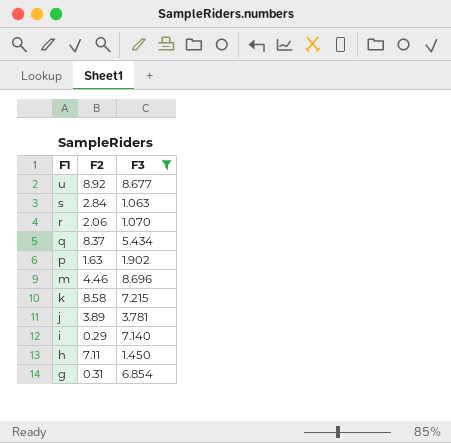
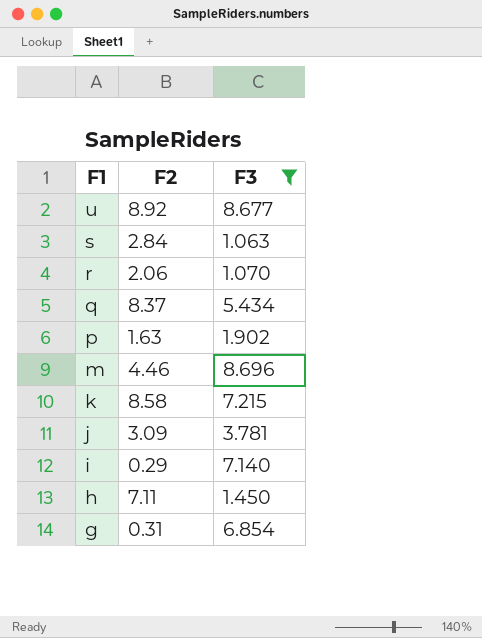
j | F2: 3.89 -> 3.09

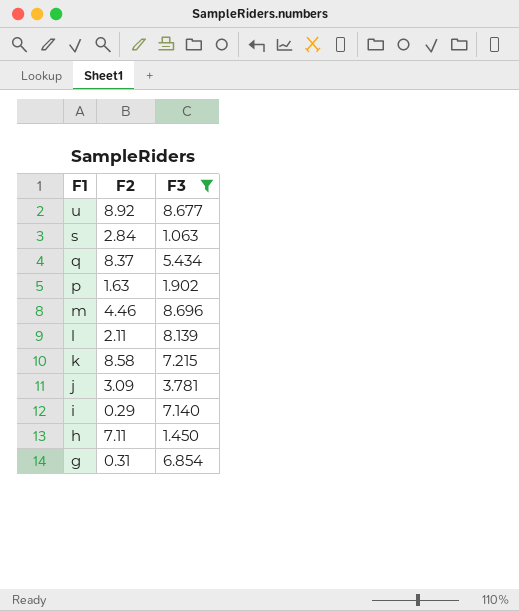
row r: 2.06 | 1.070 -> none
row l: none -> 2.11 | 8.139

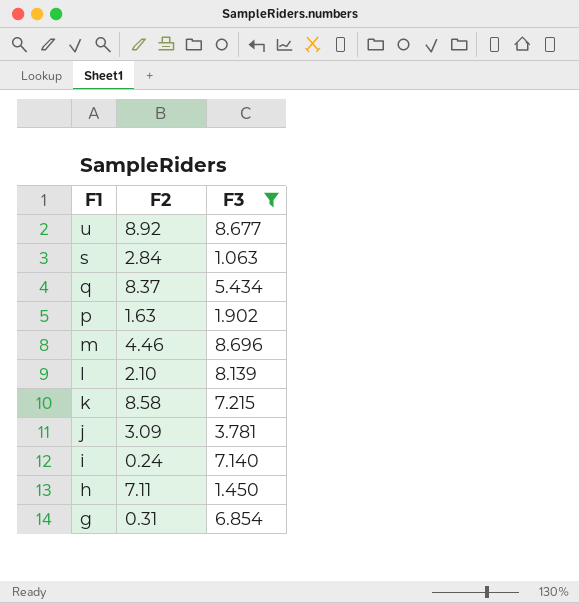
l | F2: 2.11 -> 2.10
i | F2: 0.29 -> 0.24

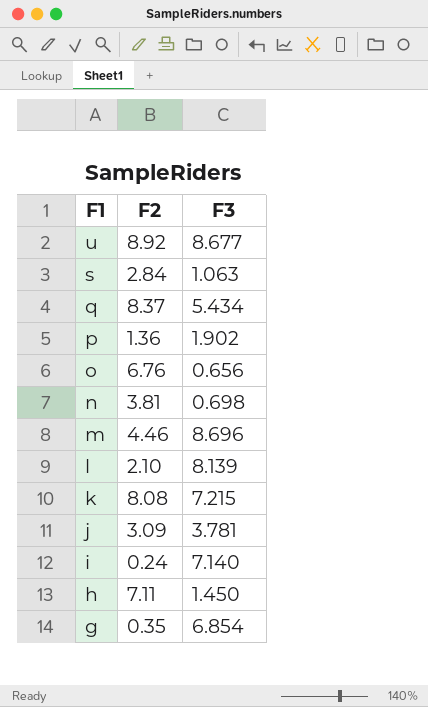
filter: F3 >= 1.063 -> none
p | F2: 1.63 -> 1.36
k | F2: 8.58 -> 8.08
g | F2: 0.31 -> 0.35

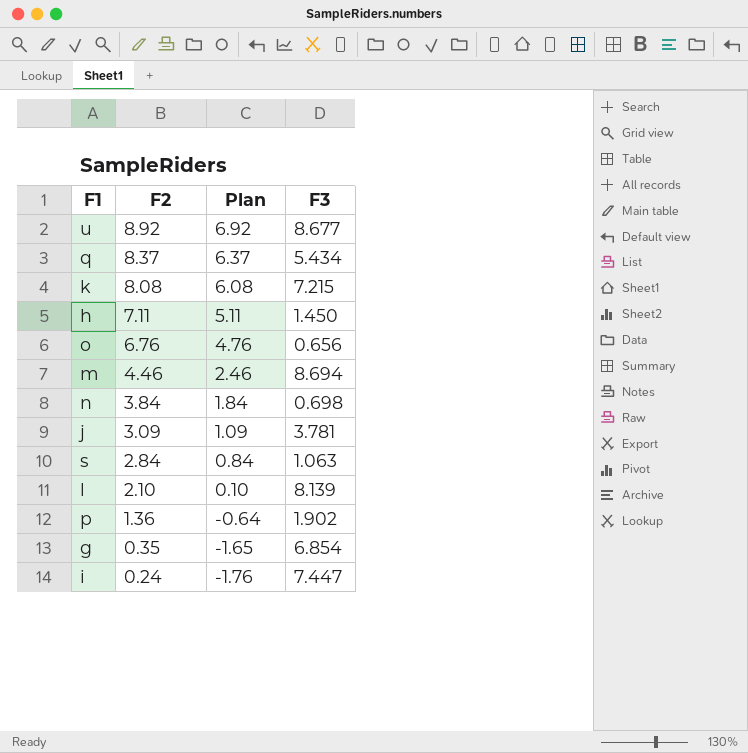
row order: F1 descending -> F2 descending
column Plan | formula: none -> [F2] - 2
m | F3: 8.696 -> 8.694
n | F2: 3.81 -> 3.84
i | F3: 7.140 -> 7.447

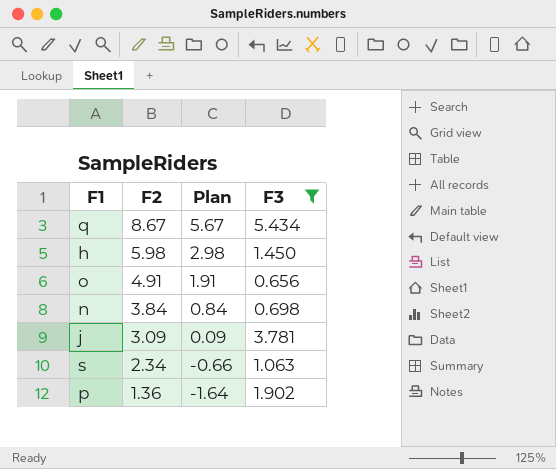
filter: none -> F3 <= 5.434
column Plan | formula: [F2] - 2 -> [F2] - 3
q | F2: 8.37 -> 8.67
h | F2: 7.11 -> 5.98
o | F2: 6.76 -> 4.91
s | F2: 2.84 -> 2.34

